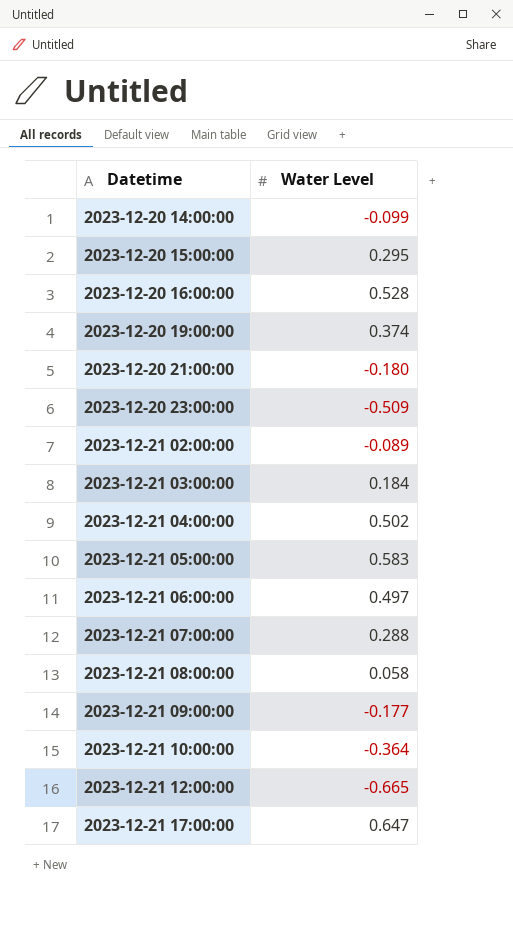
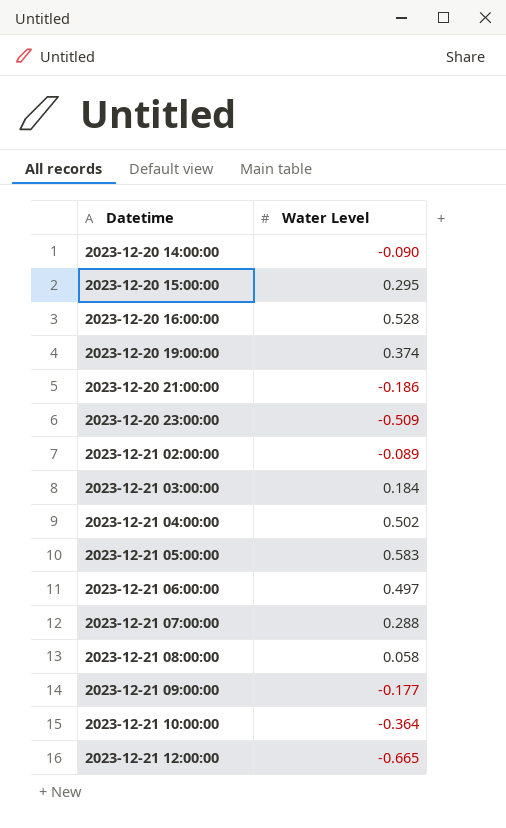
row 2023-12-21 17:00:00: 0.647 -> none
2023-12-20 14:00:00 | Water Level: -0.099 -> -0.090
2023-12-20 21:00:00 | Water Level: -0.180 -> -0.186

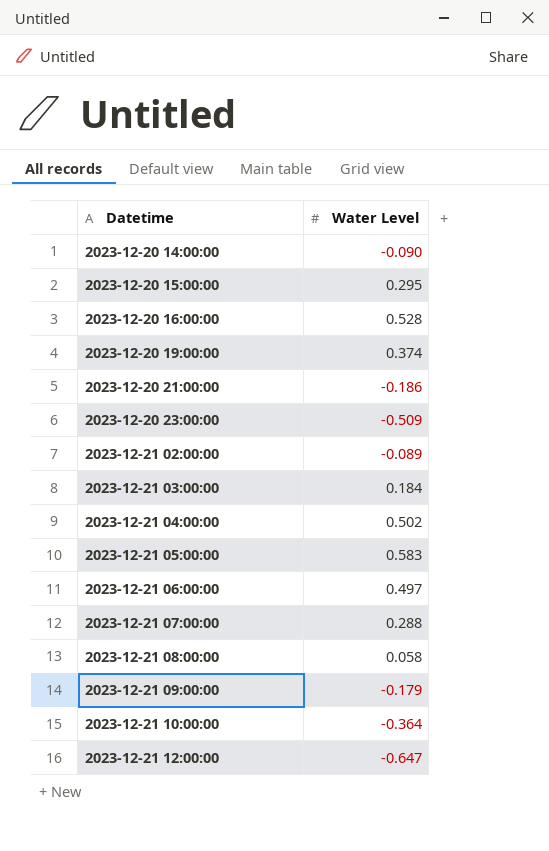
2023-12-21 09:00:00 | Water Level: -0.177 -> -0.179
2023-12-21 12:00:00 | Water Level: -0.665 -> -0.647

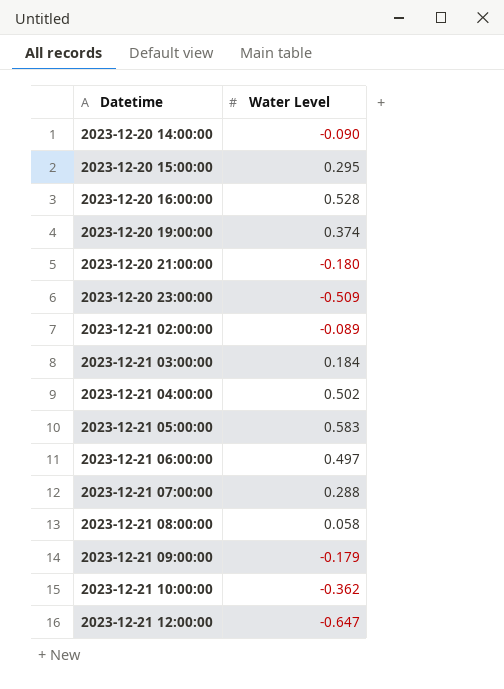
2023-12-20 21:00:00 | Water Level: -0.186 -> -0.180
2023-12-21 10:00:00 | Water Level: -0.364 -> -0.362

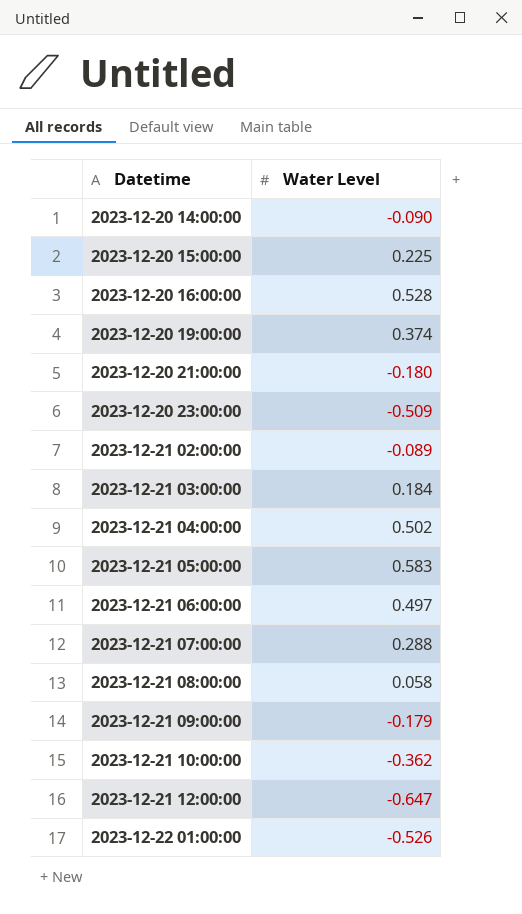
2023-12-20 15:00:00 | Water Level: 0.295 -> 0.225
row 2023-12-22 01:00:00: none -> -0.526

